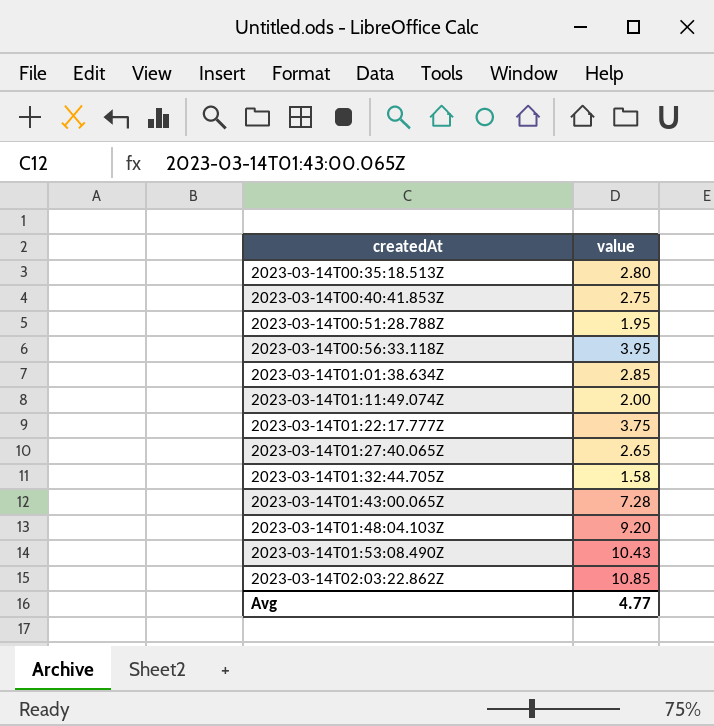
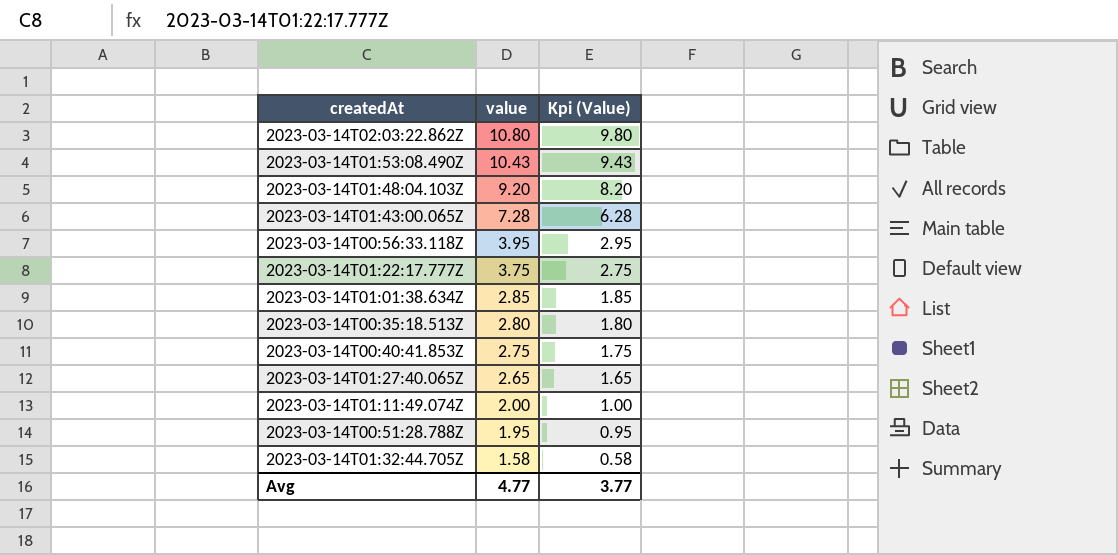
row order: createdAt ascending -> value descending
column Kpi (Value) | formula: none -> [value] - 1
2023-03-14T02:03:22.862Z | value: 10.85 -> 10.80

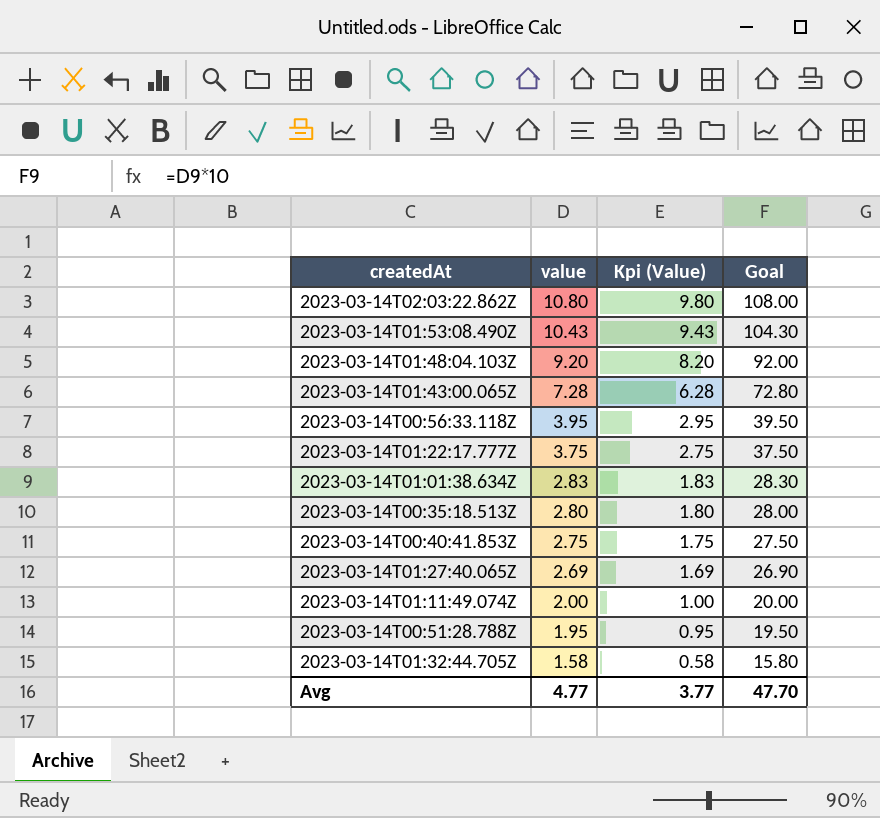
column Goal | formula: none -> [value] * 10
2023-03-14T01:01:38.634Z | value: 2.85 -> 2.83
2023-03-14T01:01:38.634Z | Kpi (Value): 1.85 -> 1.83
2023-03-14T01:27:40.065Z | value: 2.65 -> 2.69
2023-03-14T01:27:40.065Z | Kpi (Value): 1.65 -> 1.69

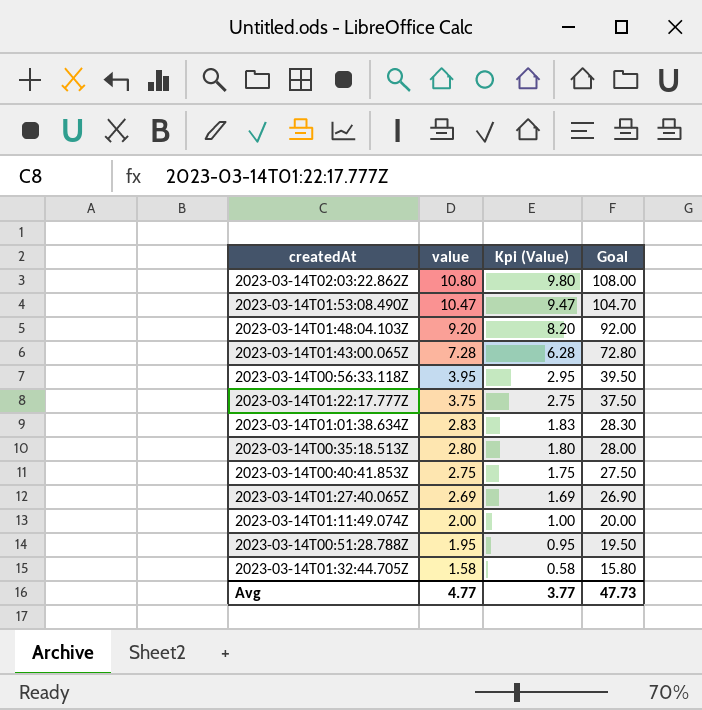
2023-03-14T01:53:08.490Z | value: 10.43 -> 10.47
2023-03-14T01:53:08.490Z | Kpi (Value): 9.43 -> 9.47
2023-03-14T01:53:08.490Z | Goal: 104.30 -> 104.70
Avg | Goal: 47.70 -> 47.73

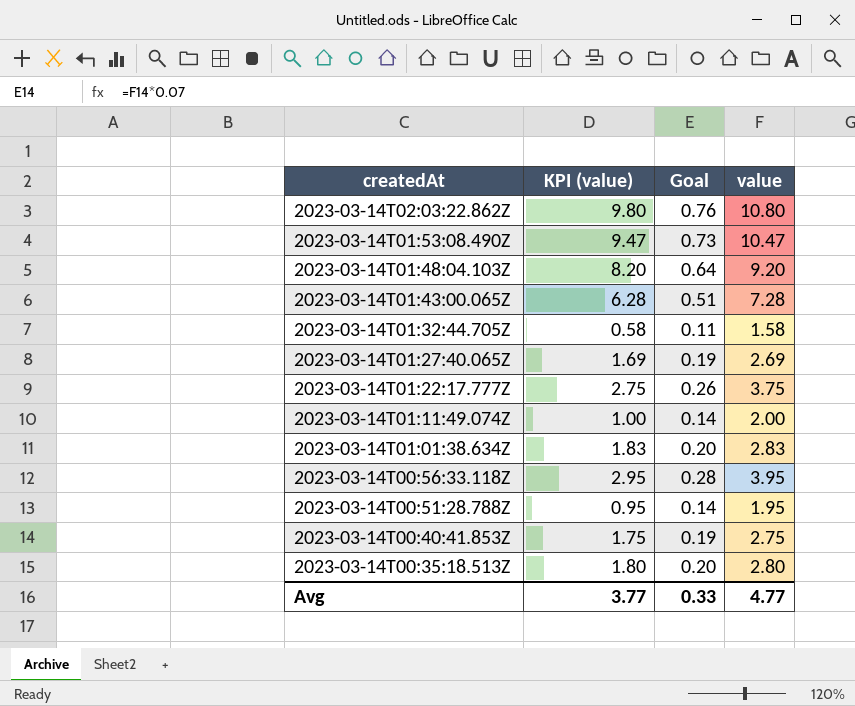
row order: value descending -> createdAt descending
column name: Kpi (Value) -> KPI (value)
column Goal | formula: [value] * 10 -> [value] * 0.07
column value | position: 2 -> 4
Avg | Goal: 47.73 -> 0.33

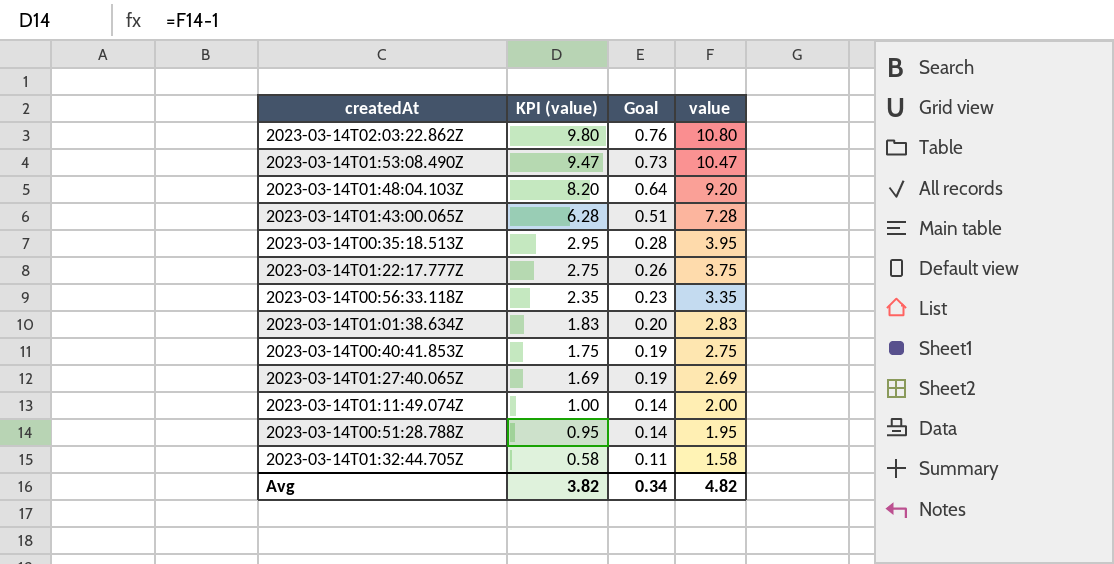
row order: createdAt descending -> KPI (value) descending
2023-03-14T00:35:18.513Z | KPI (value): 1.80 -> 2.95
2023-03-14T00:35:18.513Z | Goal: 0.20 -> 0.28
2023-03-14T00:35:18.513Z | value: 2.80 -> 3.95
2023-03-14T00:56:33.118Z | KPI (value): 2.95 -> 2.35
2023-03-14T00:56:33.118Z | Goal: 0.28 -> 0.23
2023-03-14T00:56:33.118Z | value: 3.95 -> 3.35
Avg | KPI (value): 3.77 -> 3.82
Avg | Goal: 0.33 -> 0.34
Avg | value: 4.77 -> 4.82

